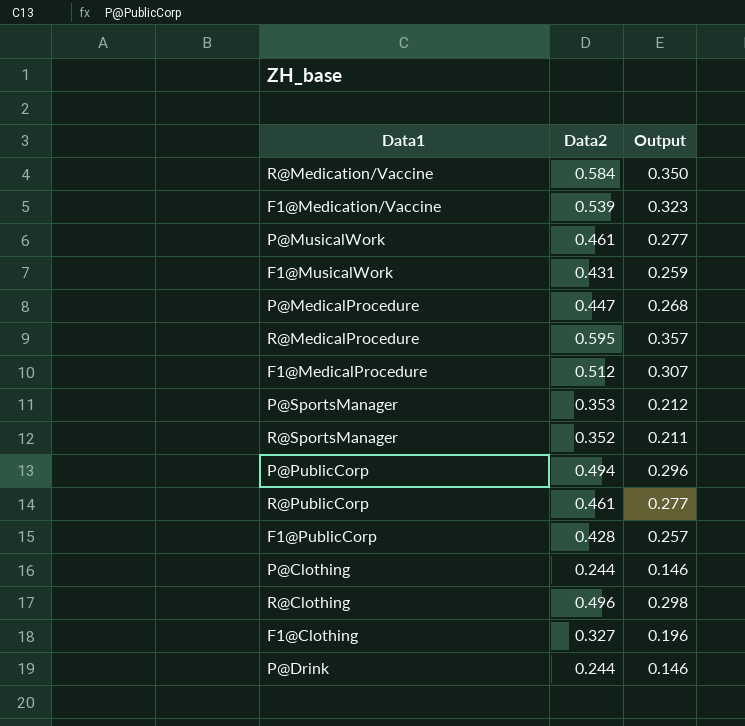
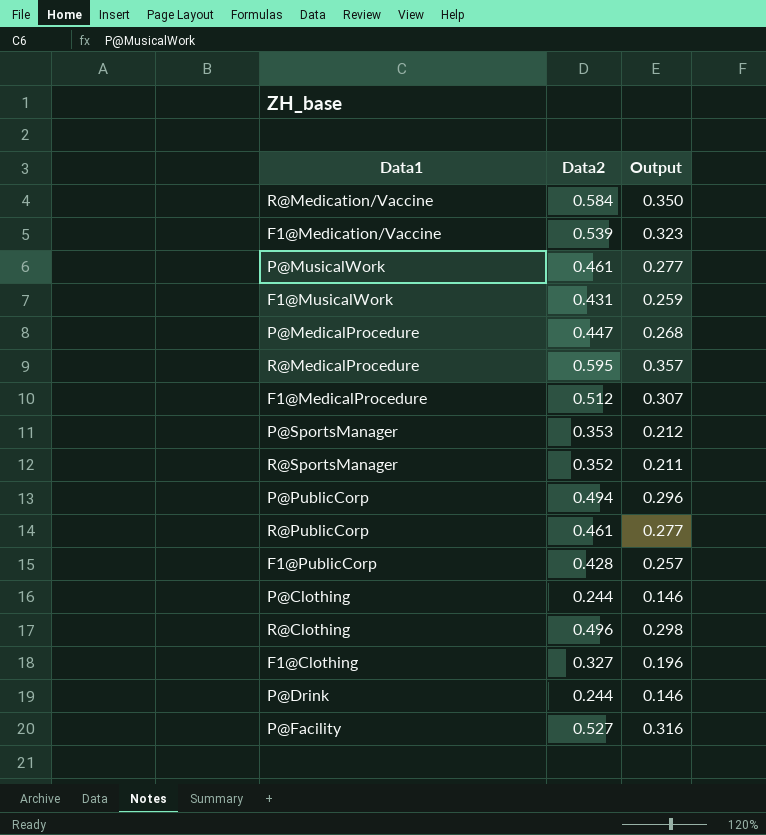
row P@Facility: none -> 0.527 | 0.316

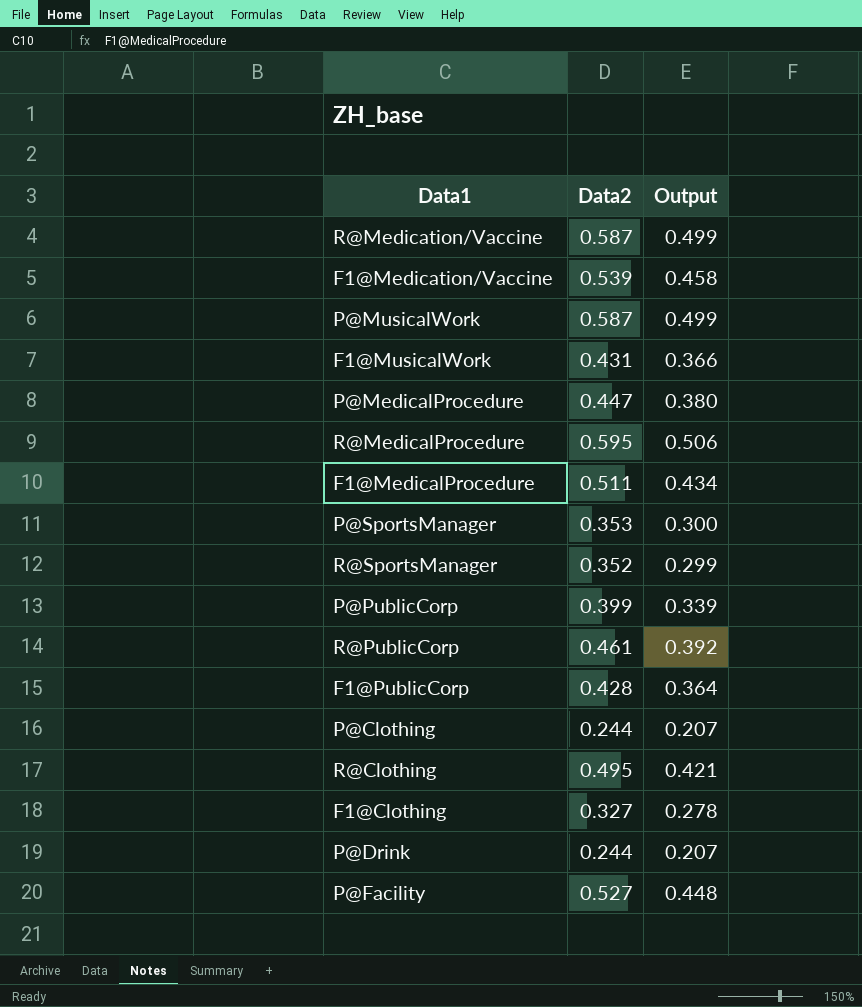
column Output | formula: [Data2] * 0.6 -> [Data2] * 0.85
R@Medication/Vaccine | Data2: 0.584 -> 0.587
P@MusicalWork | Data2: 0.461 -> 0.587
F1@MedicalProcedure | Data2: 0.512 -> 0.511
P@PublicCorp | Data2: 0.494 -> 0.399
R@Clothing | Data2: 0.496 -> 0.495

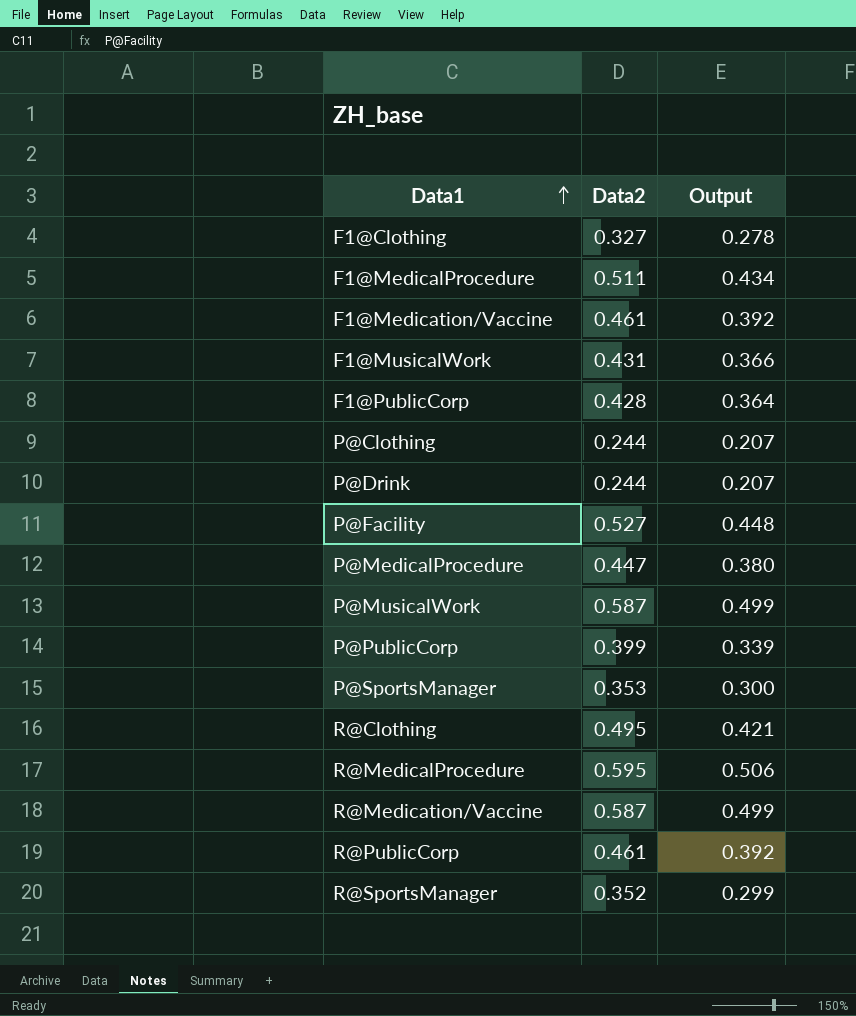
row order: none -> Data1 ascending
F1@Medication/Vaccine | Data2: 0.539 -> 0.461
F1@Medication/Vaccine | Output: 0.458 -> 0.392

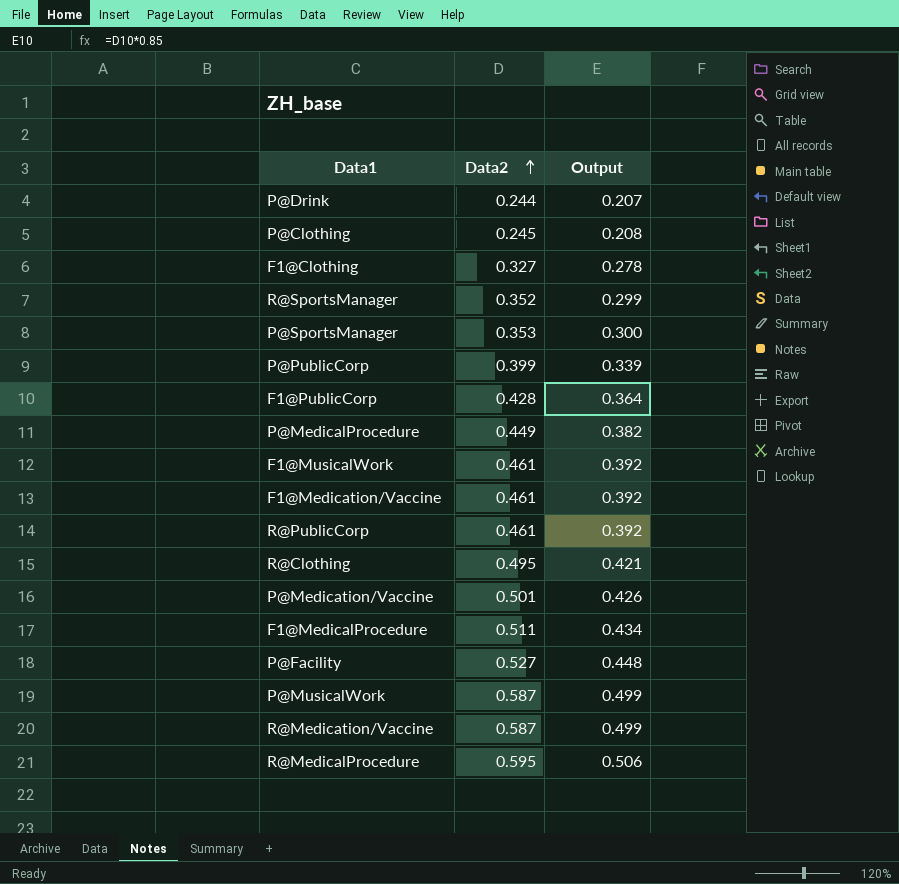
row order: Data1 ascending -> Data2 ascending
P@Clothing | Data2: 0.244 -> 0.245
P@Clothing | Output: 0.207 -> 0.208
P@MedicalProcedure | Data2: 0.447 -> 0.449
P@MedicalProcedure | Output: 0.380 -> 0.382
F1@MusicalWork | Data2: 0.431 -> 0.461
F1@MusicalWork | Output: 0.366 -> 0.392
row P@Medication/Vaccine: none -> 0.501 | 0.426

